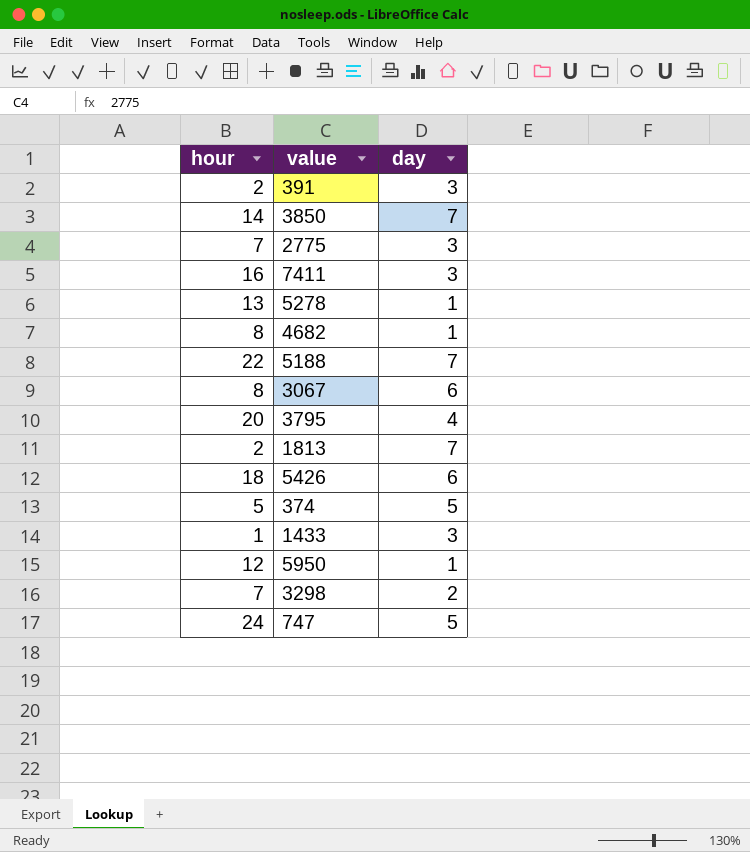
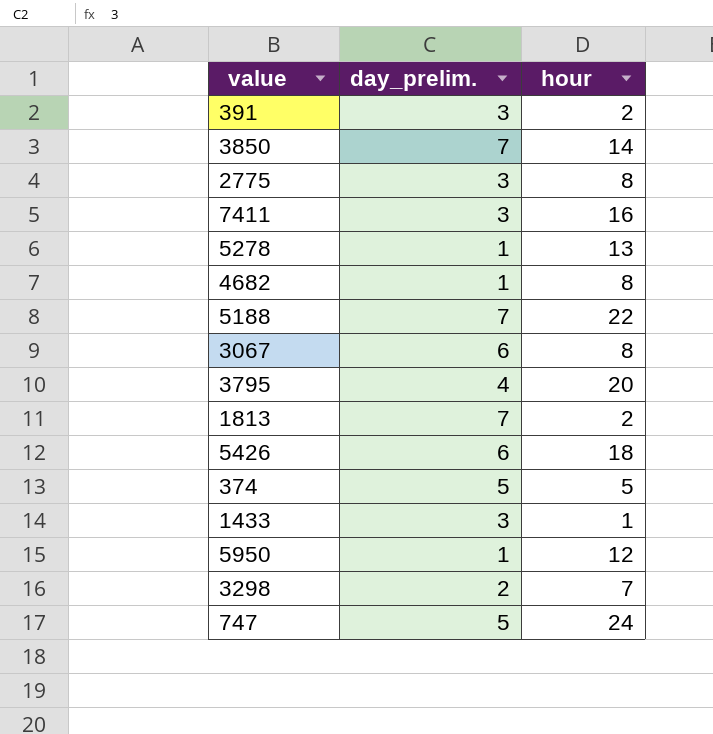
column name: day -> day_prelim.
column hour | position: 1 -> 3
2775 | hour: 7 -> 8

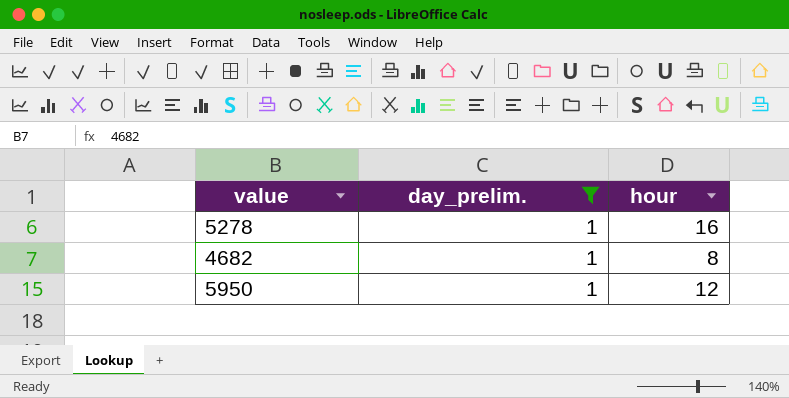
filter: none -> day_prelim. = 1
5278 | hour: 13 -> 16

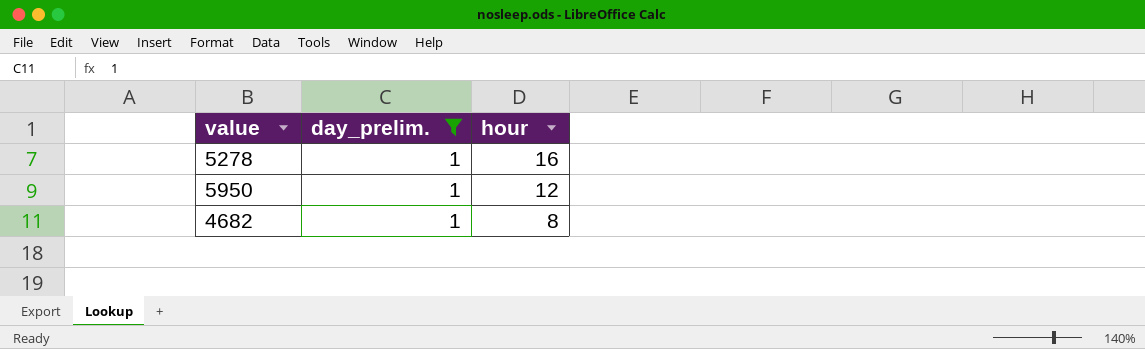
row order: none -> hour descending

